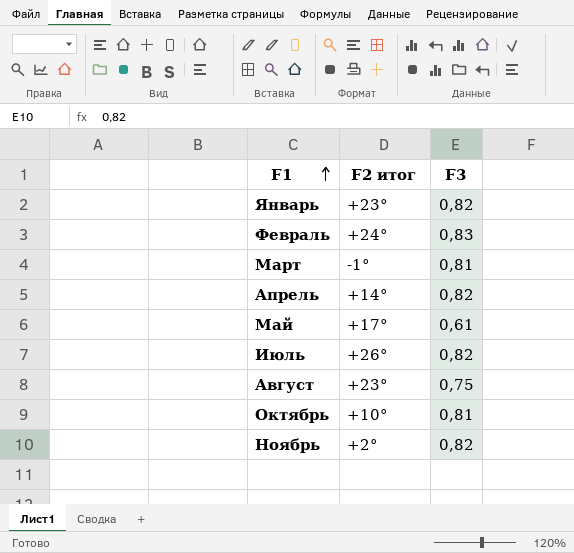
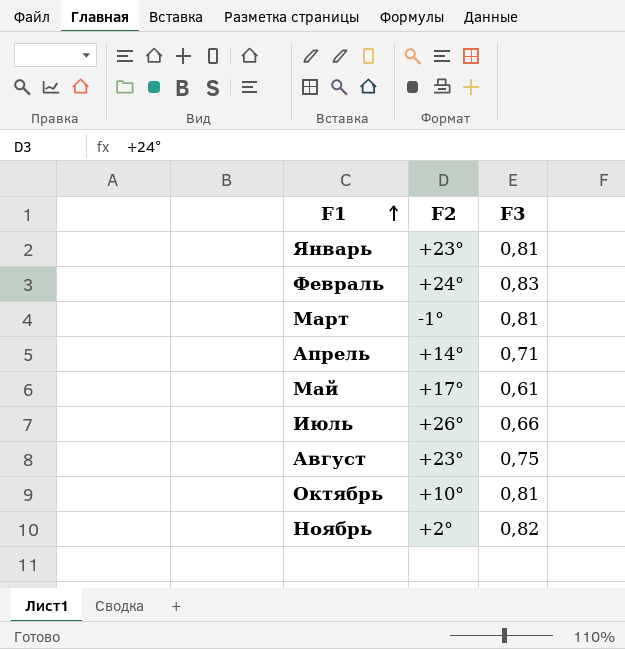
column name: F2 итог -> F2
Январь | F3: 0,82 -> 0,81
Апрель | F3: 0,82 -> 0,71
Июль | F3: 0,82 -> 0,66

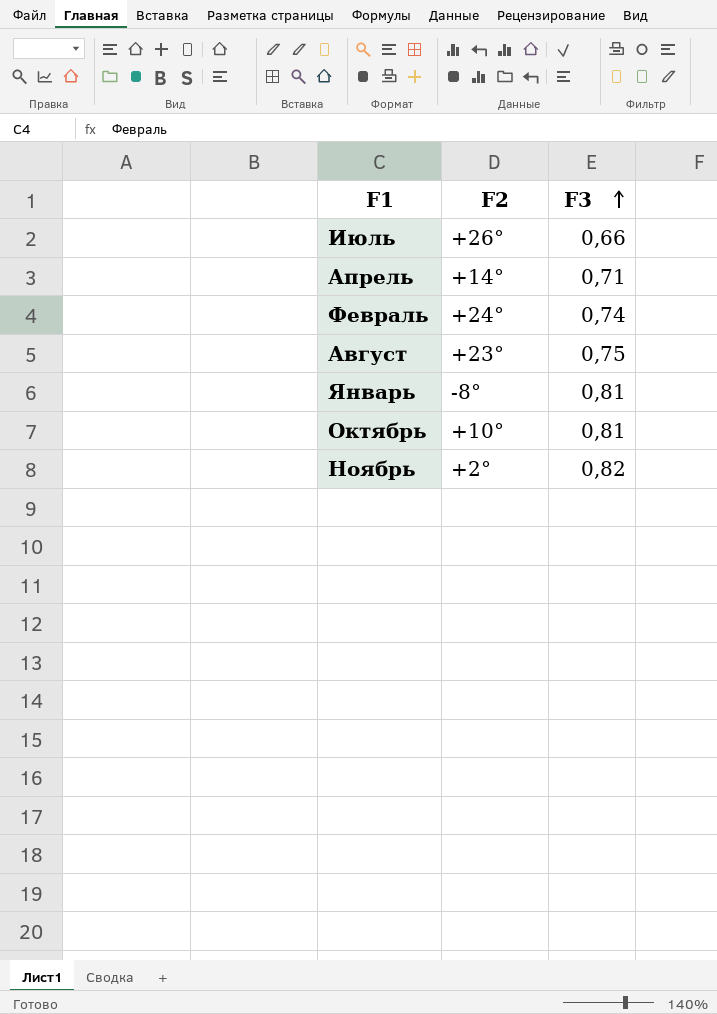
row order: F1 ascending -> F3 ascending
row Март: -1° | 0,81 -> none
row Май: +17° | 0,61 -> none
Февраль | F3: 0,83 -> 0,74
Январь | F2: +23° -> -8°

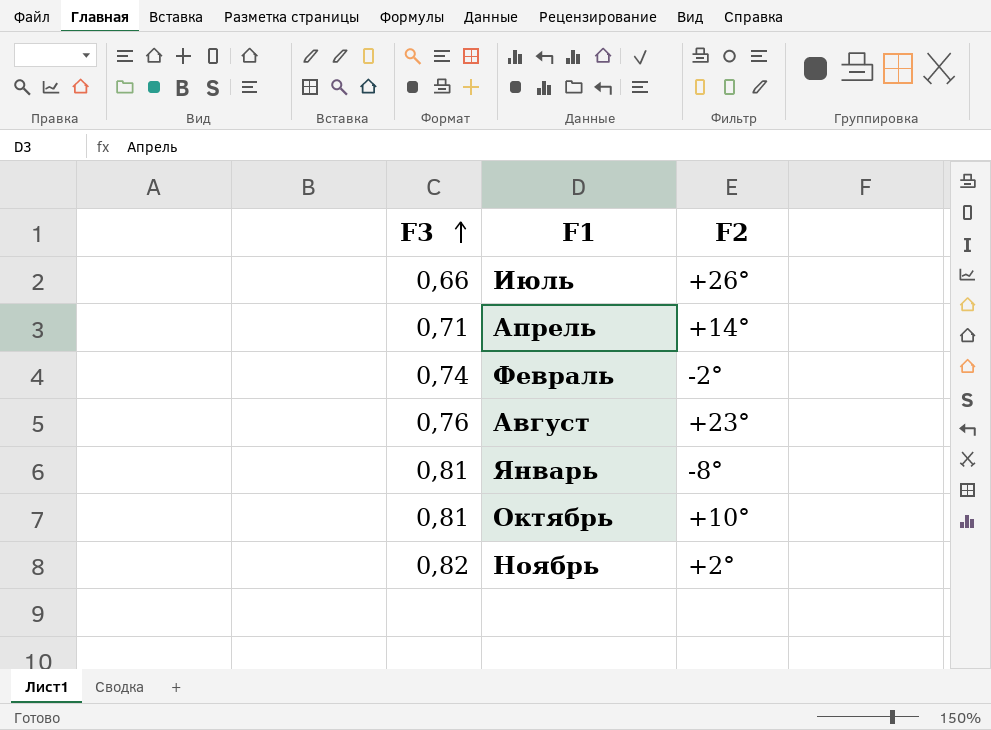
column F3 | position: 3 -> 1
Февраль | F2: +24° -> -2°
Август | F3: 0,75 -> 0,76

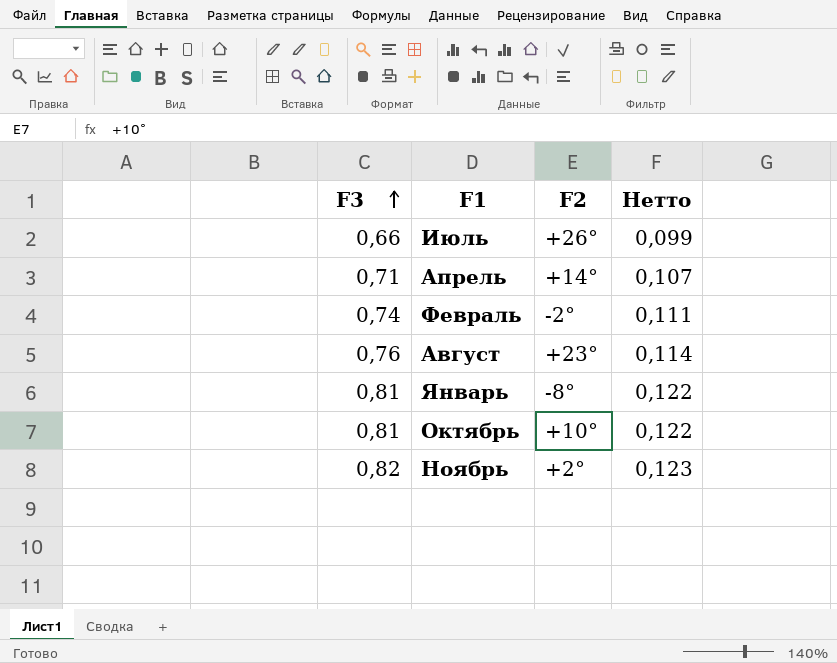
column Нетто | formula: none -> [F3] * 0,15

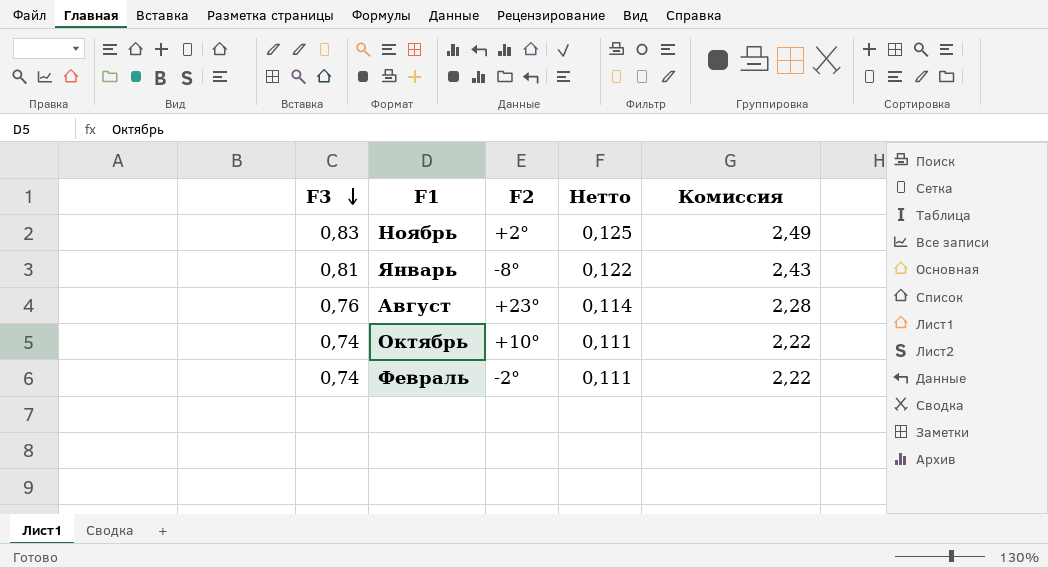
row order: F3 ascending -> F3 descending
column Комиссия | formula: none -> [F3] * 3
row Июль: 0,66 | +26° | 0,099 -> none
row Апрель: 0,71 | +14° | 0,107 -> none
Ноябрь | F3: 0,82 -> 0,83
Ноябрь | Нетто: 0,123 -> 0,125
Октябрь | F3: 0,81 -> 0,74
Октябрь | Нетто: 0,122 -> 0,111

